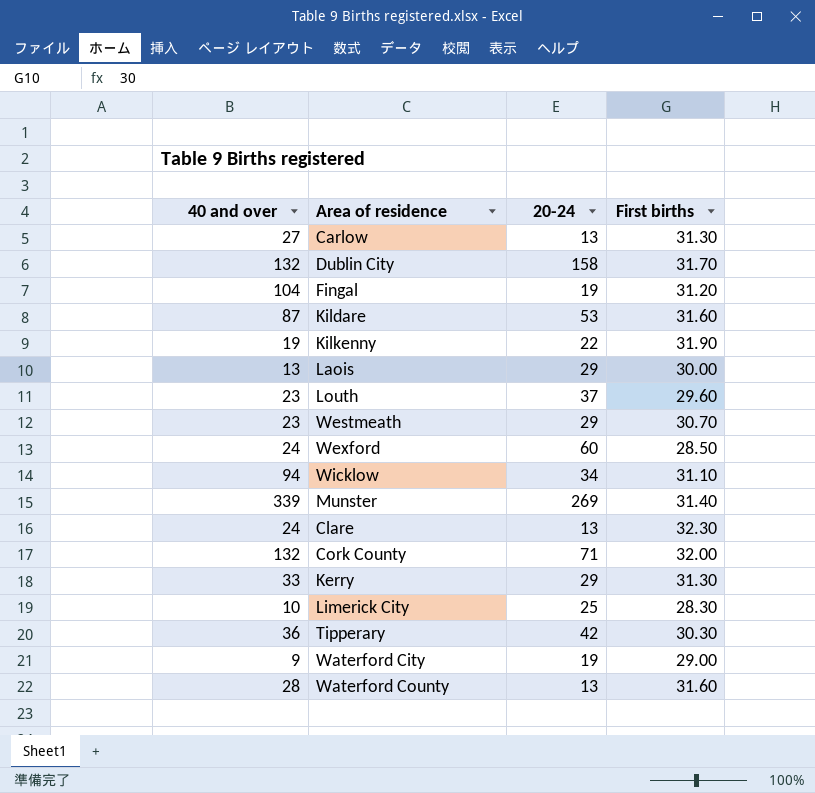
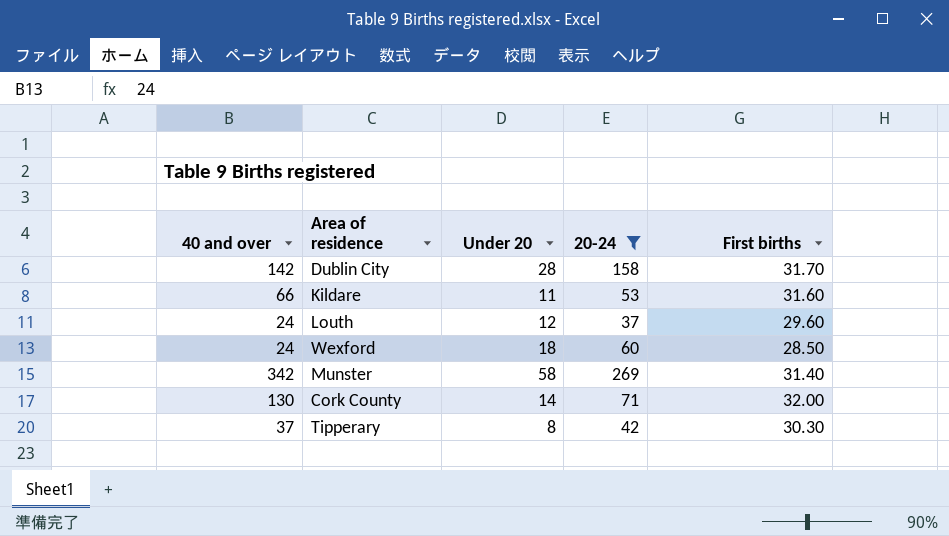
filter: none -> 20-24 >= 37
column Under 20 | position: none -> 3
Dublin City | 40 and over: 132 -> 142
Kildare | 40 and over: 87 -> 66
Louth | 40 and over: 23 -> 24
Munster | 40 and over: 339 -> 342
Cork County | 40 and over: 132 -> 130
Tipperary | 40 and over: 36 -> 37

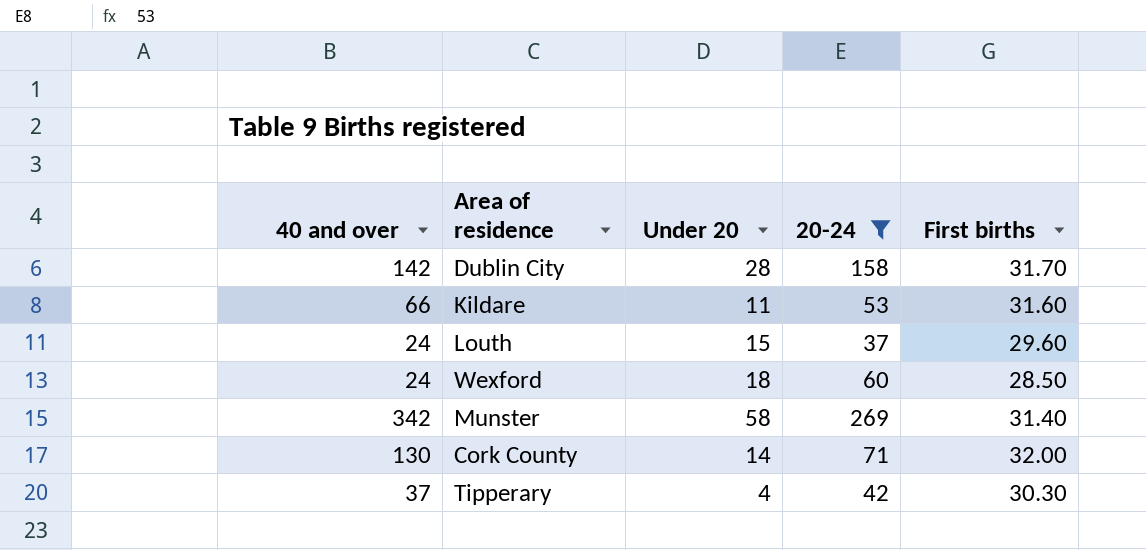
Louth | Under 20: 12 -> 15
Tipperary | Under 20: 8 -> 4

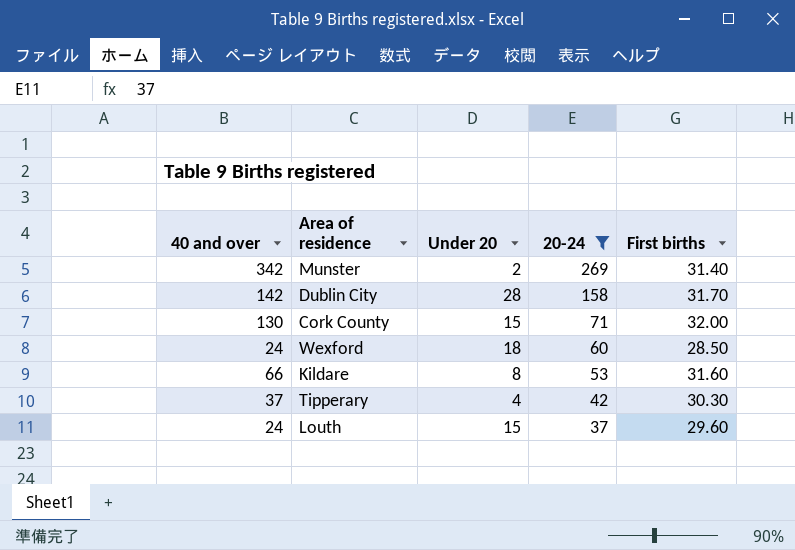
row order: none -> 20-24 descending
Munster | Under 20: 58 -> 2
Cork County | Under 20: 14 -> 15
Kildare | Under 20: 11 -> 8

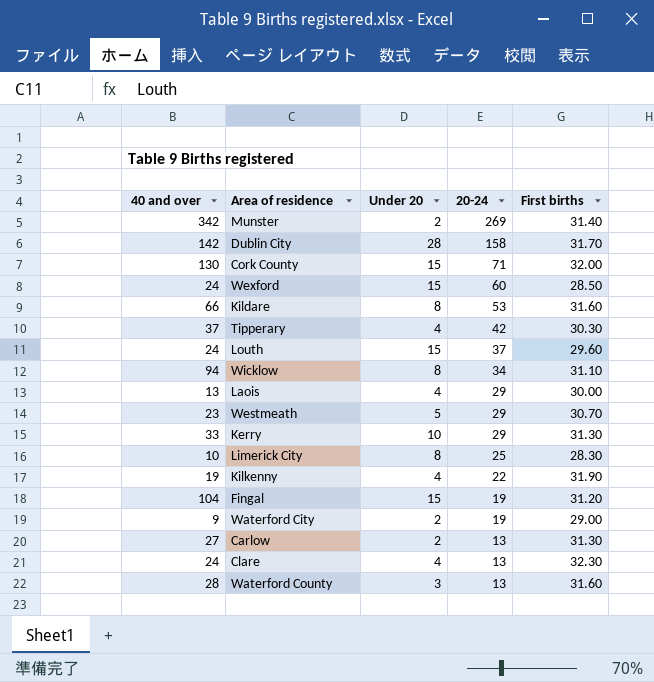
filter: 20-24 >= 37 -> none
Wexford | Under 20: 18 -> 15

